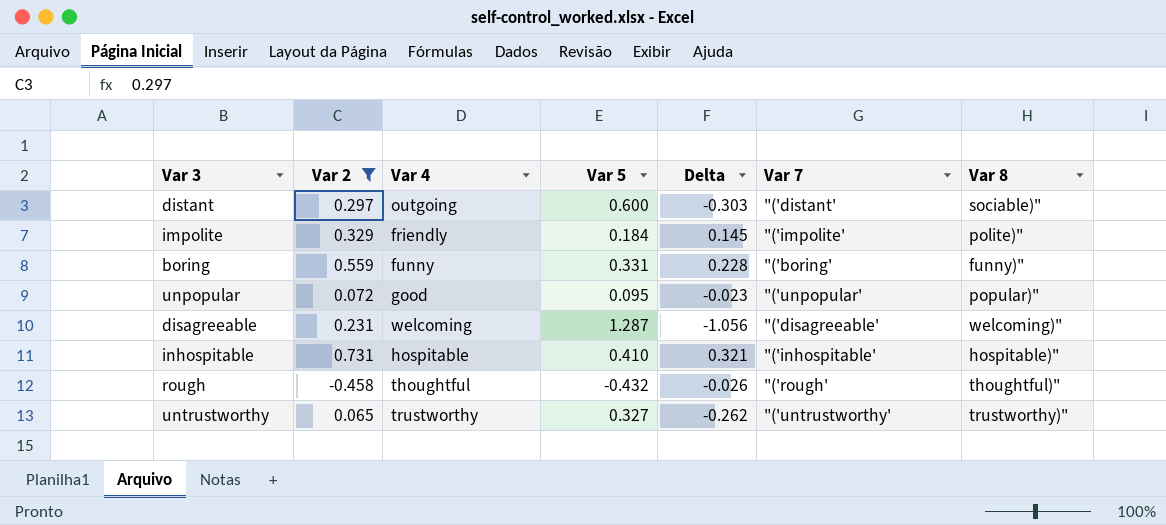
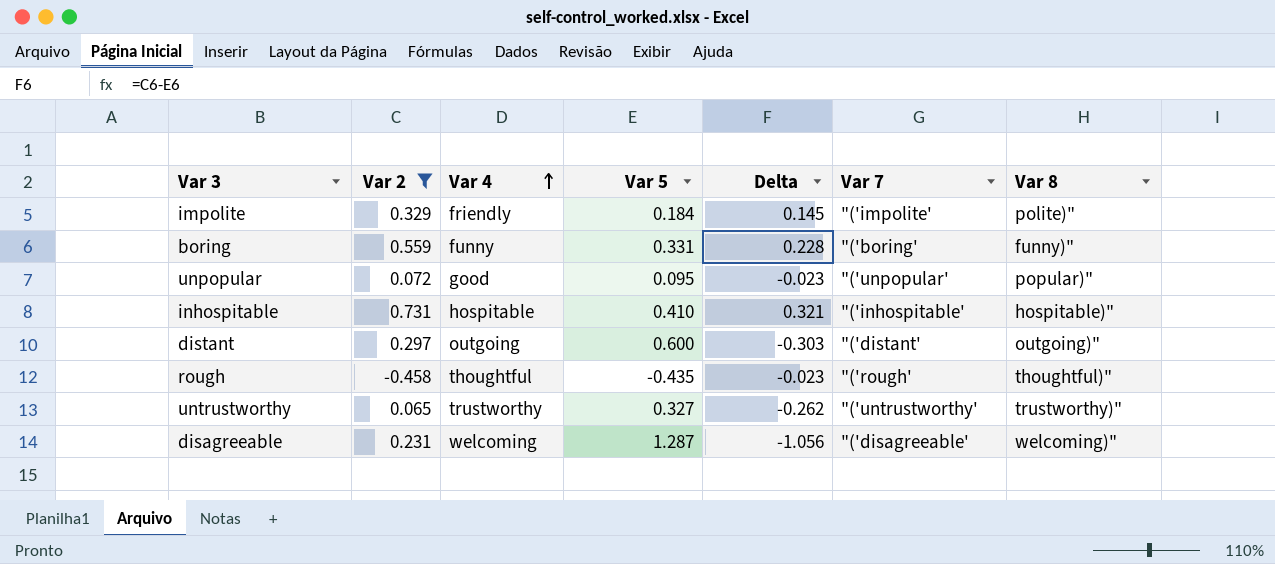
row order: none -> Var 4 ascending
distant | Var 8: sociable)" -> outgoing)"
rough | Var 5: -0.432 -> -0.435
rough | Delta: -0.026 -> -0.023

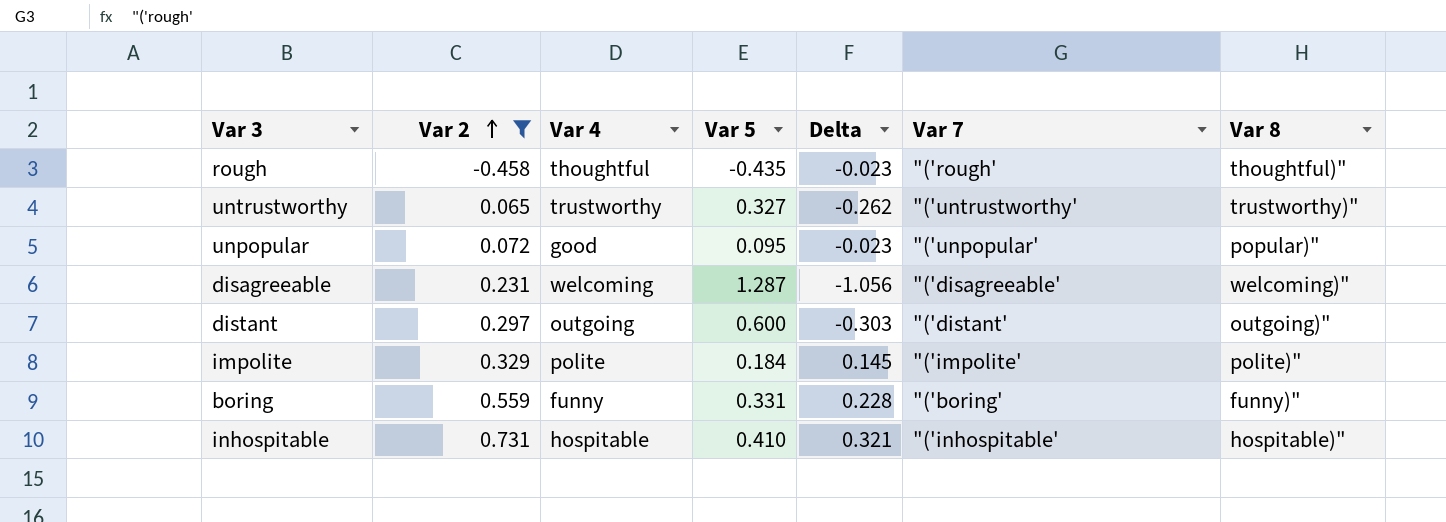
row order: Var 4 ascending -> Var 2 ascending
impolite | Var 4: friendly -> polite

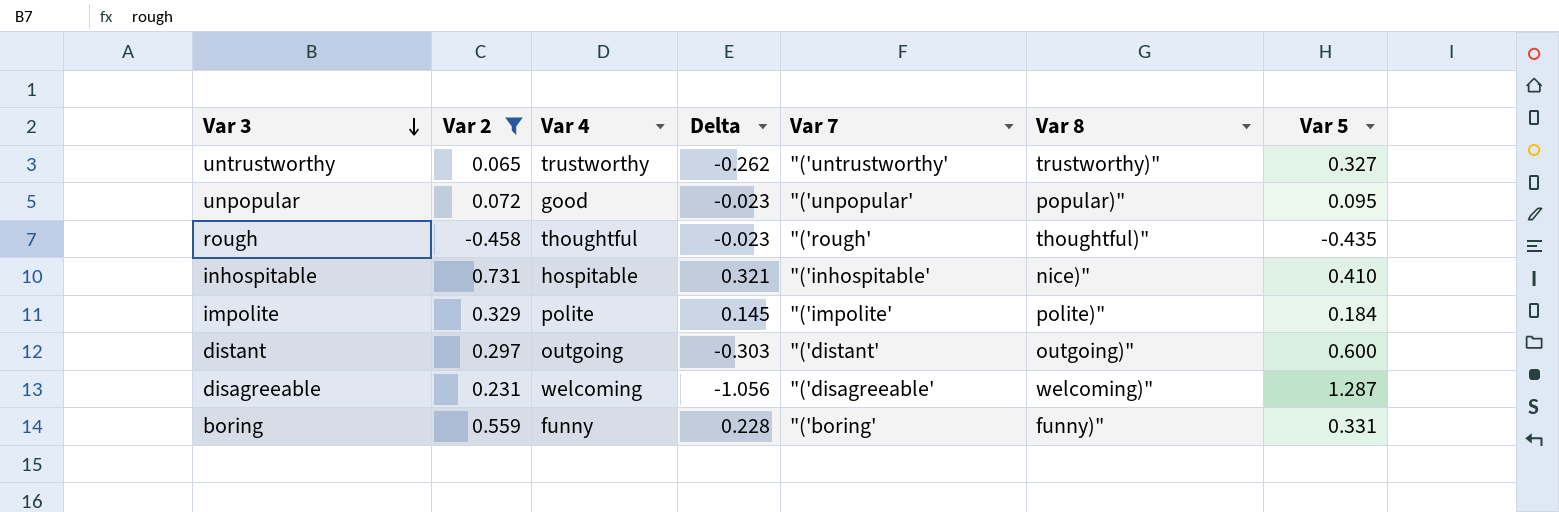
row order: Var 2 ascending -> Var 3 descending
column Var 5 | position: 4 -> 7
inhospitable | Var 8: hospitable)" -> nice)"

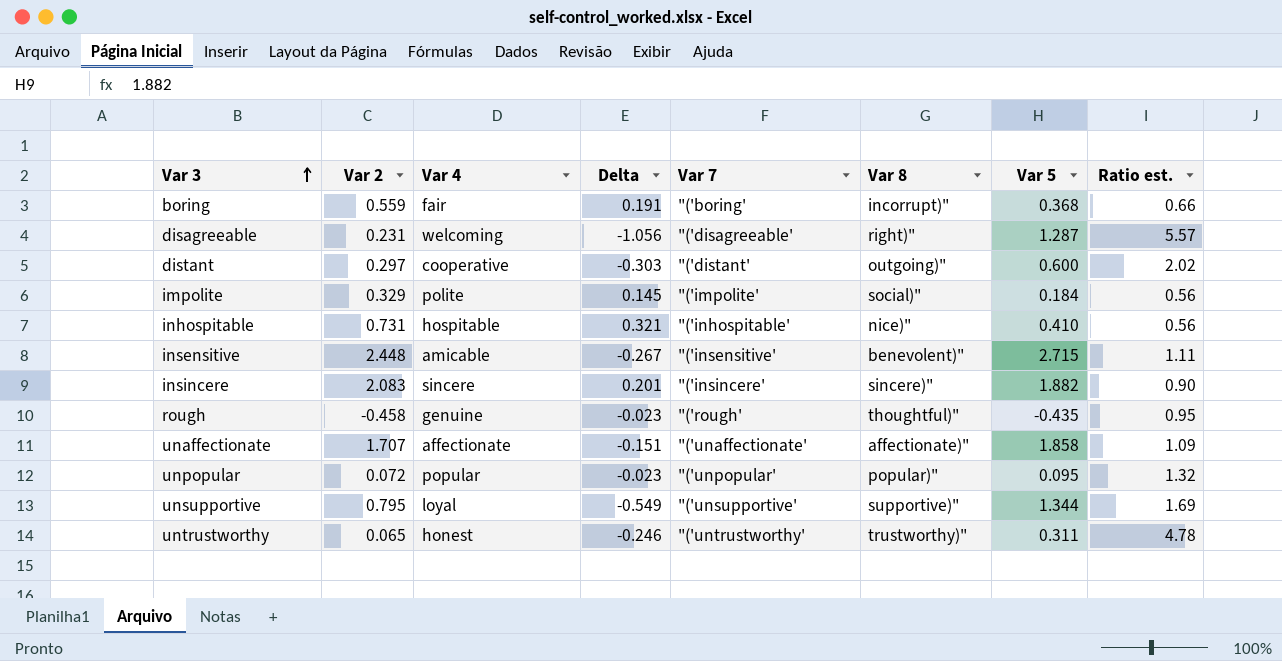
filter: Var 2 <= 0.731 -> none
row order: Var 3 descending -> Var 3 ascending
column Ratio est. | formula: none -> [Var 5] / [Var 2]
boring | Var 4: funny -> fair
boring | Delta: 0.228 -> 0.191
boring | Var 8: funny)" -> incorrupt)"
boring | Var 5: 0.331 -> 0.368
disagreeable | Var 8: welcoming)" -> right)"
distant | Var 4: outgoing -> cooperative
impolite | Var 8: polite)" -> social)"
rough | Var 4: thoughtful -> genuine
unpopular | Var 4: good -> popular
untrustworthy | Var 4: trustworthy -> honest
untrustworthy | Delta: -0.262 -> -0.246
untrustworthy | Var 5: 0.327 -> 0.311

